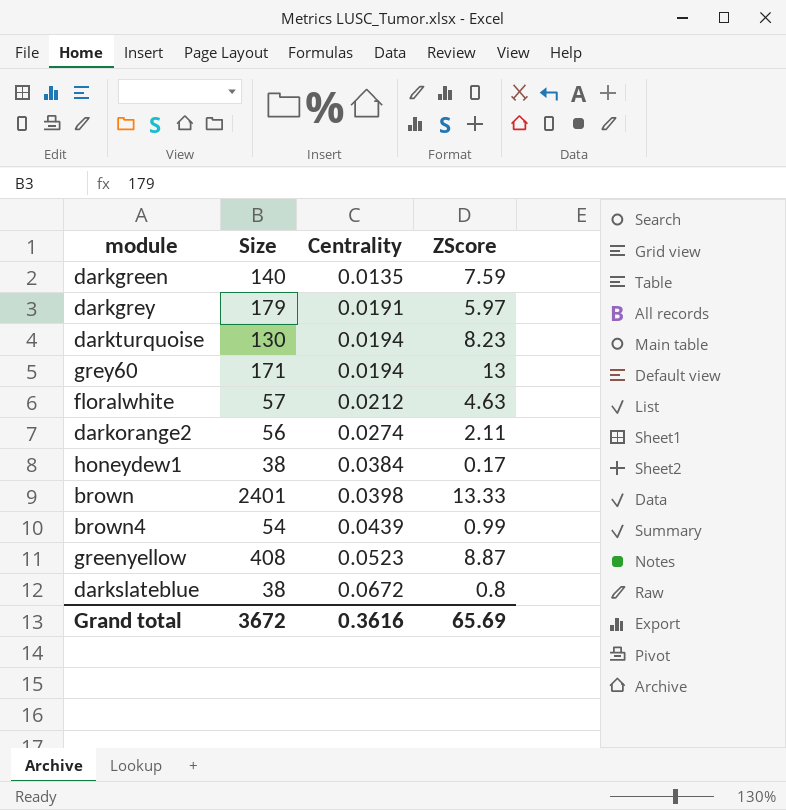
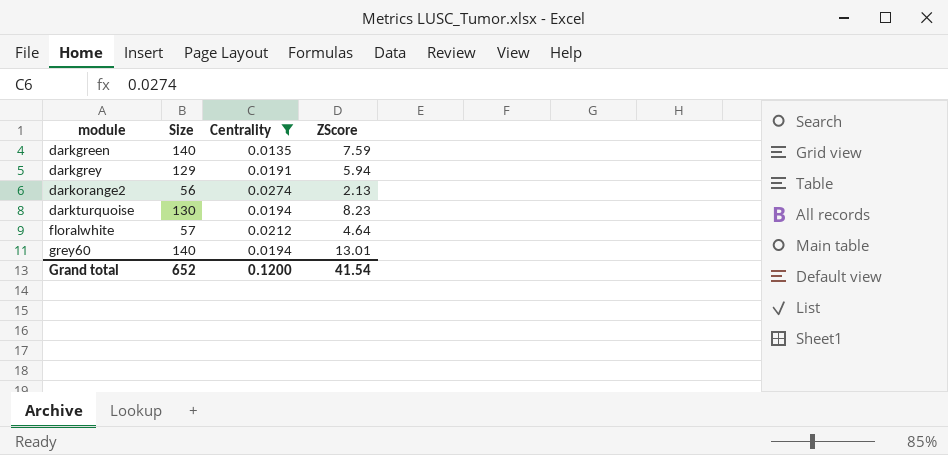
filter: none -> Centrality <= 0.0274
row order: Centrality ascending -> module ascending
darkgrey | Size: 179 -> 129
darkgrey | ZScore: 5.97 -> 5.94
darkorange2 | ZScore: 2.11 -> 2.13
floralwhite | ZScore: 4.63 -> 4.64
grey60 | Size: 171 -> 140
grey60 | ZScore: 13 -> 13.01
Grand total | Size: 3672 -> 652
Grand total | Centrality: 0.3616 -> 0.1200
Grand total | ZScore: 65.69 -> 41.54

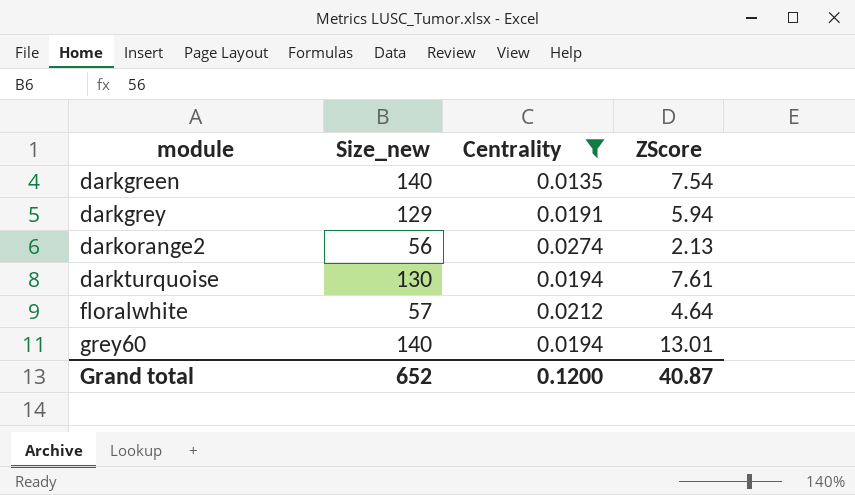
column name: Size -> Size_new
darkgreen | ZScore: 7.59 -> 7.54
darkturquoise | ZScore: 8.23 -> 7.61
Grand total | ZScore: 41.54 -> 40.87

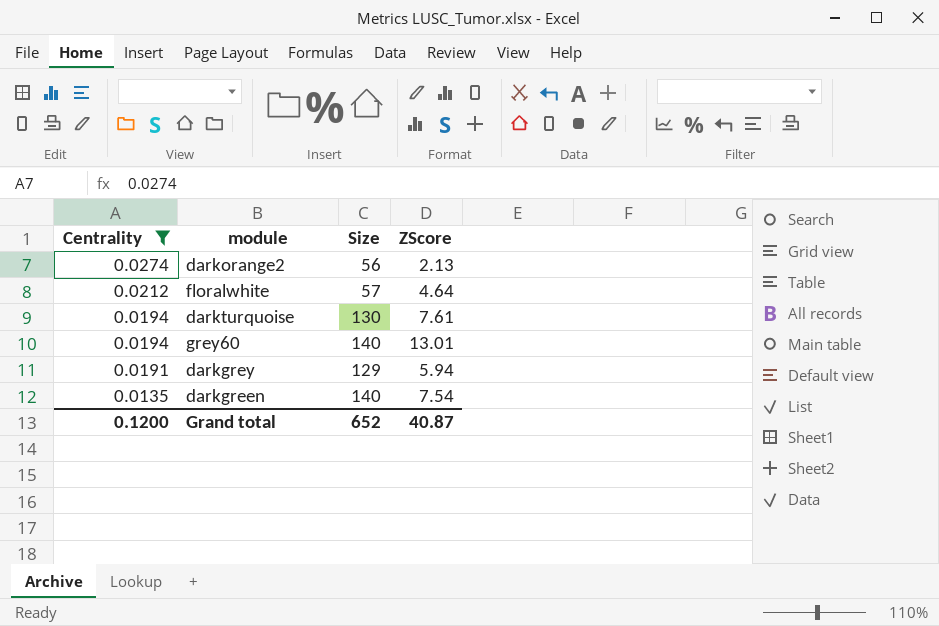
row order: module ascending -> Centrality descending
column Centrality | position: 3 -> 1
column name: Size_new -> Size

